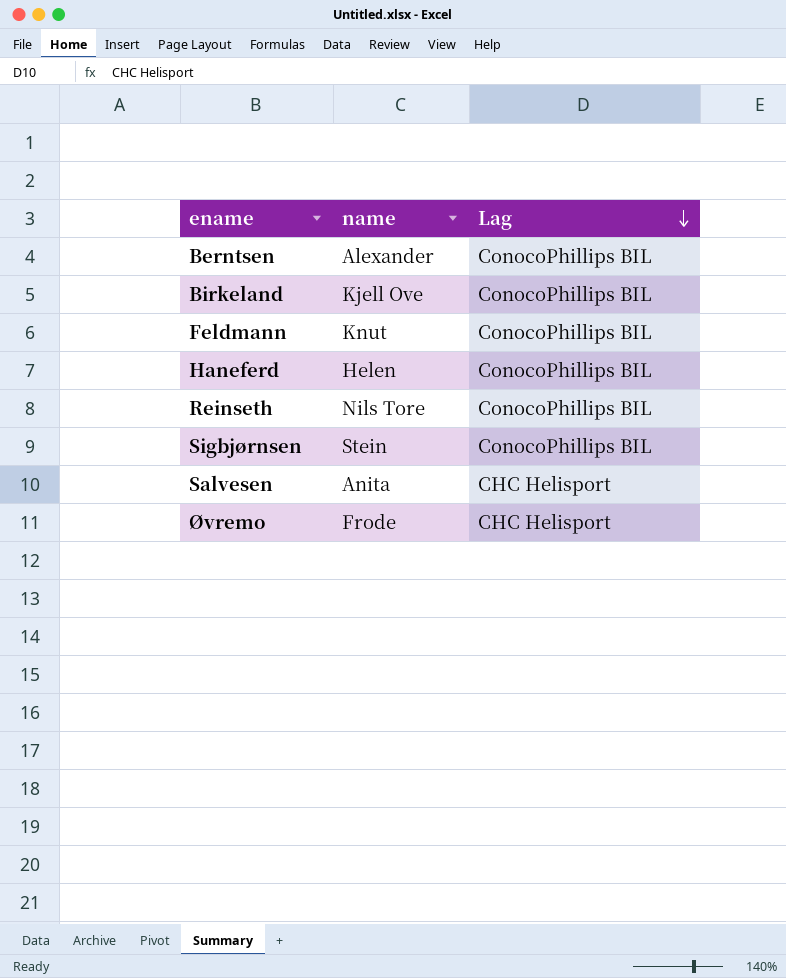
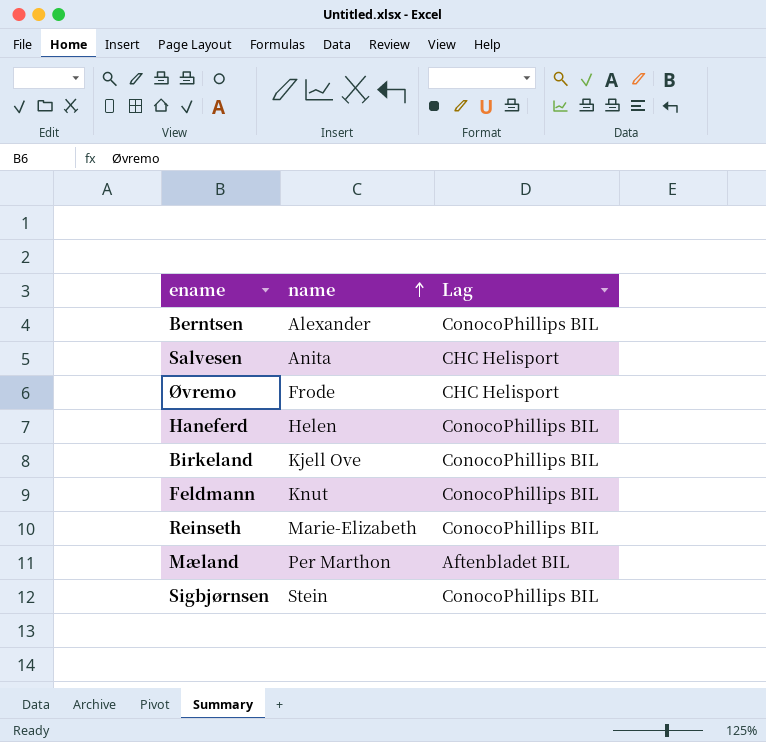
row order: Lag descending -> name ascending
Reinseth | name: Nils Tore -> Marie-Elizabeth
row Mæland: none -> Per Marthon | Aftenbladet BIL

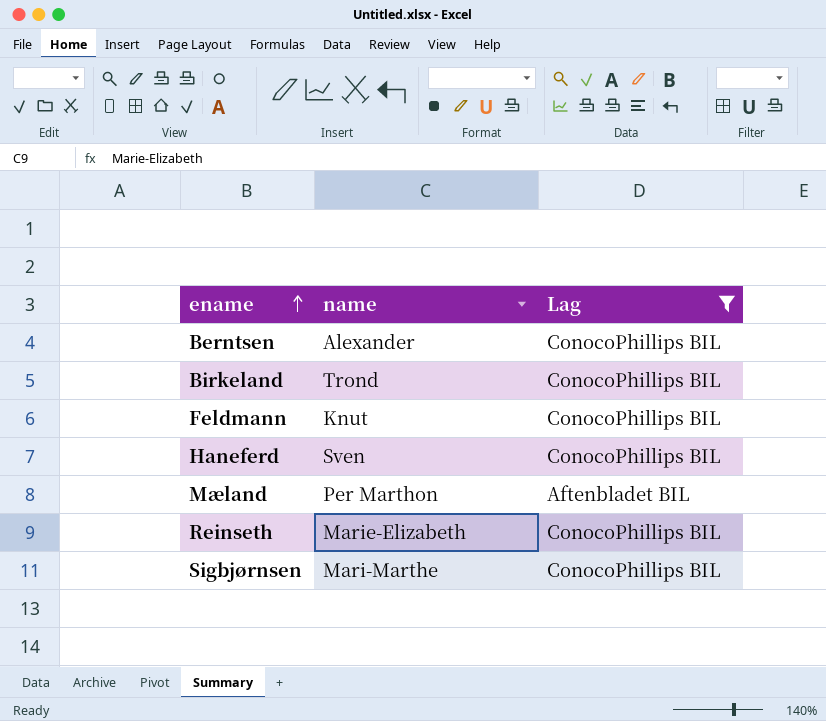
filter: none -> Lag != CHC Helisport
row order: name ascending -> ename ascending
Birkeland | name: Kjell Ove -> Trond
Haneferd | name: Helen -> Sven
Sigbjørnsen | name: Stein -> Mari-Marthe

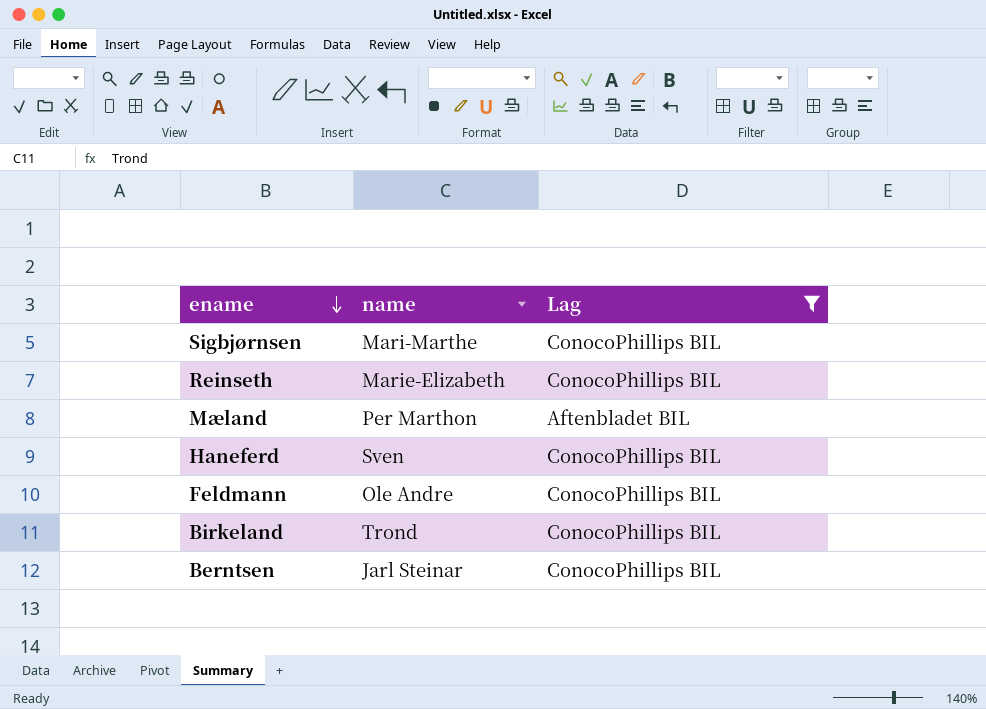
row order: ename ascending -> ename descending
Feldmann | name: Knut -> Ole Andre
Berntsen | name: Alexander -> Jarl Steinar

